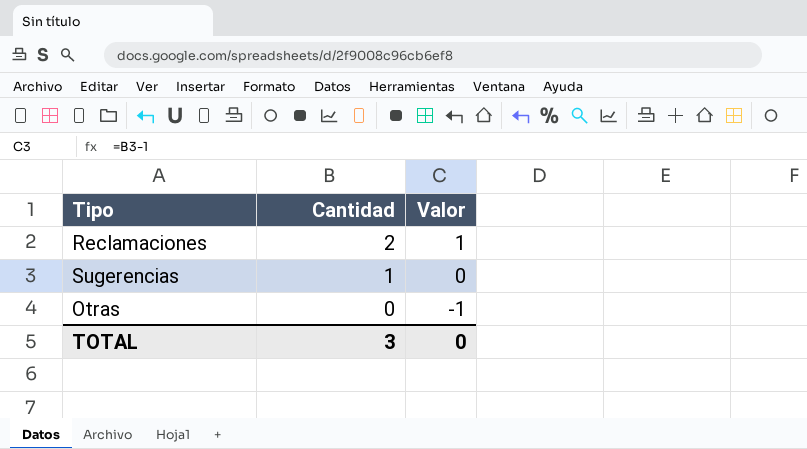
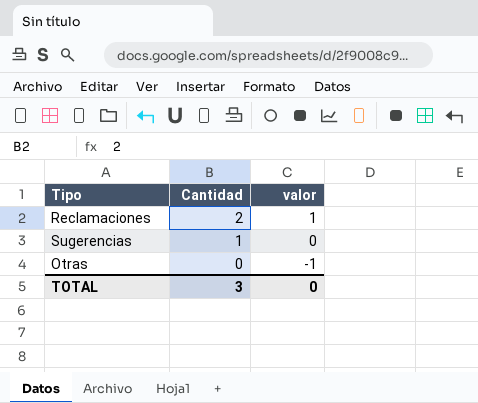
column name: Valor -> valor

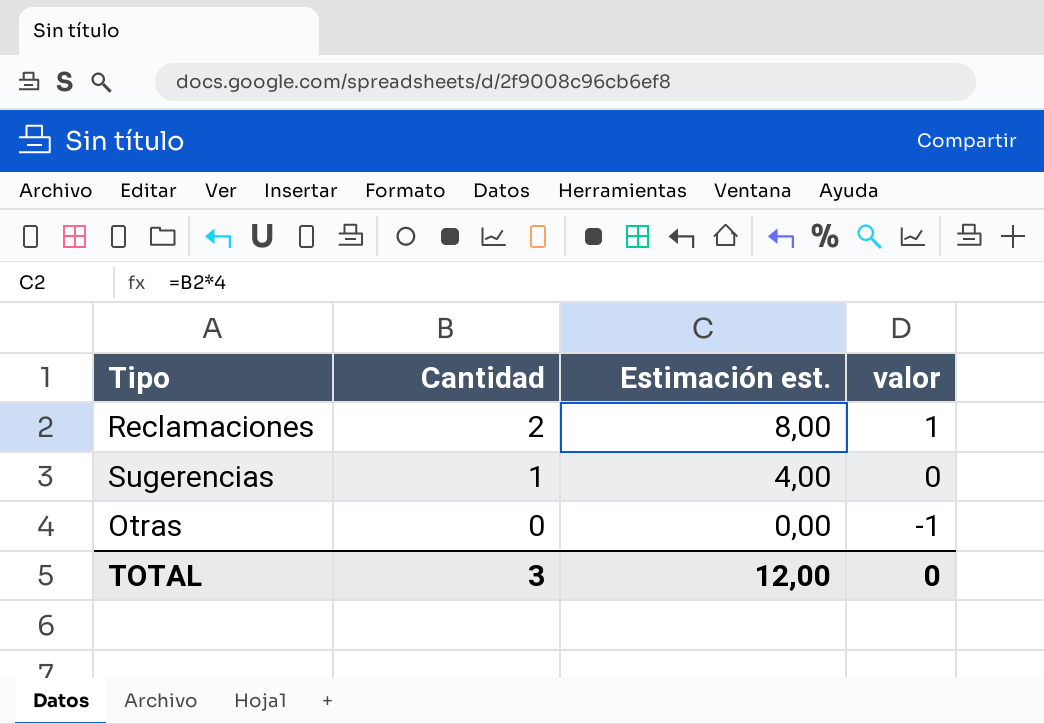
column Estimación est. | formula: none -> [Cantidad] * 4

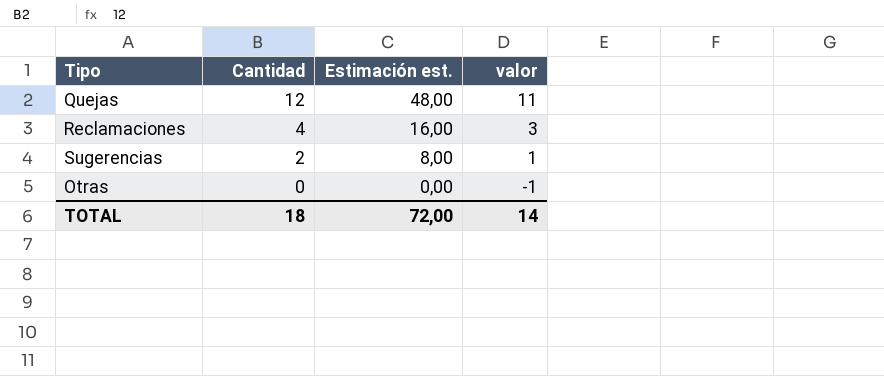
row Quejas: none -> 12 | 48,00 | 11
Reclamaciones | Cantidad: 2 -> 4
Reclamaciones | Estimación est.: 8,00 -> 16,00
Reclamaciones | valor: 1 -> 3
Sugerencias | Cantidad: 1 -> 2
Sugerencias | Estimación est.: 4,00 -> 8,00
Sugerencias | valor: 0 -> 1
TOTAL | Cantidad: 3 -> 18
TOTAL | Estimación est.: 12,00 -> 72,00
TOTAL | valor: 0 -> 14

